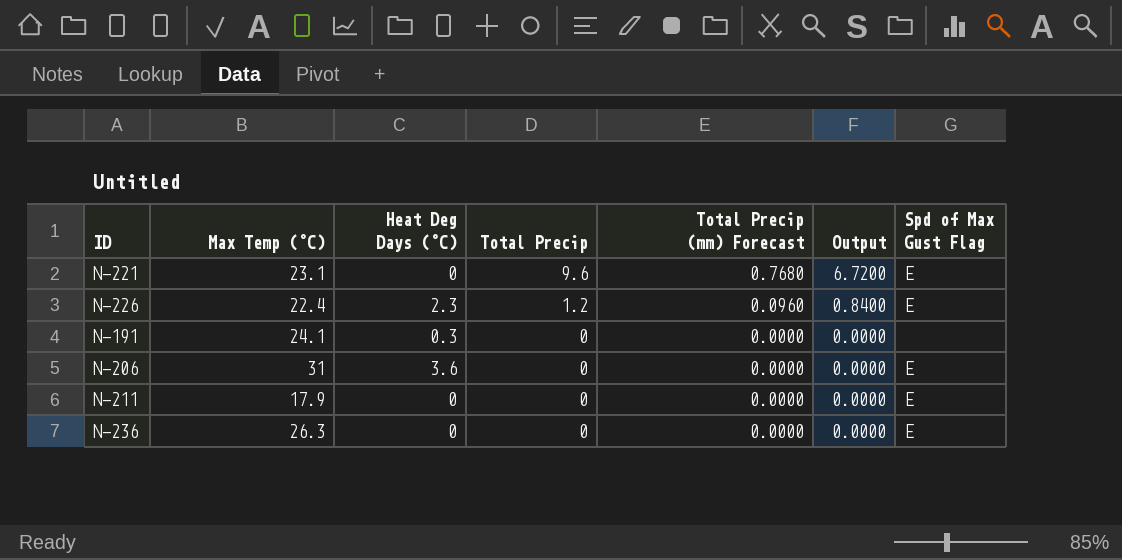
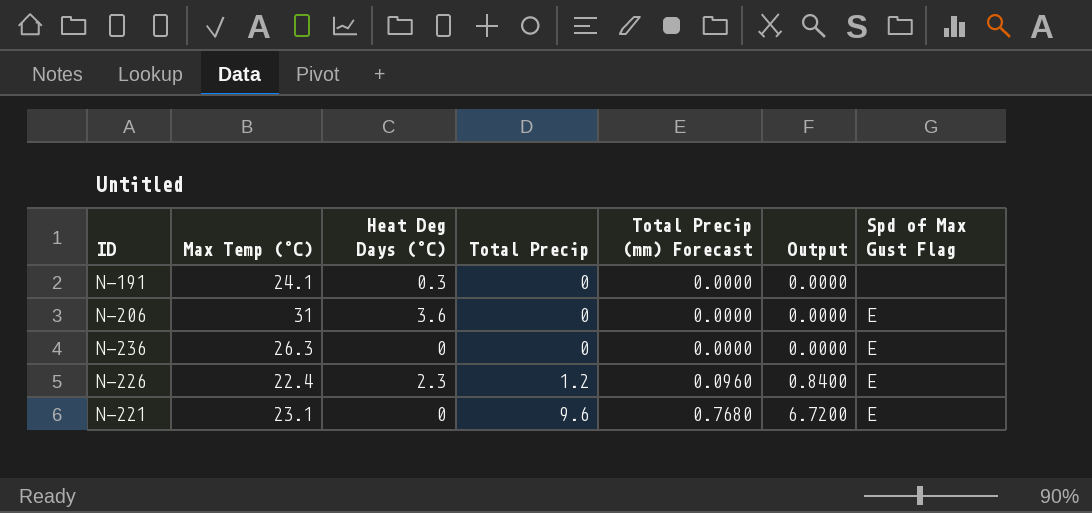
row order: Total Precip descending -> Total Precip ascending
row N-211: 17.9 | 0 | 0 | 0.0000 | 0.0000 | E -> none

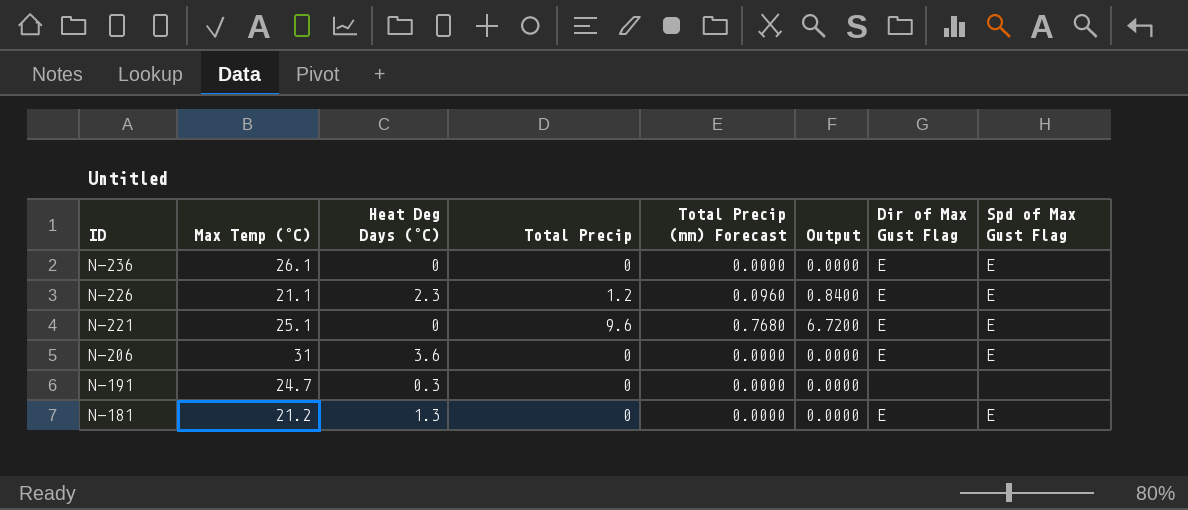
row order: Total Precip ascending -> ID descending
column Dir of Max Gust Flag | position: none -> 7
N-236 | Max Temp (°C): 26.3 -> 26.1
N-226 | Max Temp (°C): 22.4 -> 21.1
N-221 | Max Temp (°C): 23.1 -> 25.1
N-191 | Max Temp (°C): 24.1 -> 24.7
row N-181: none -> 21.2 | 1.3 | 0 | 0.0000 | 0.0000 | E | E

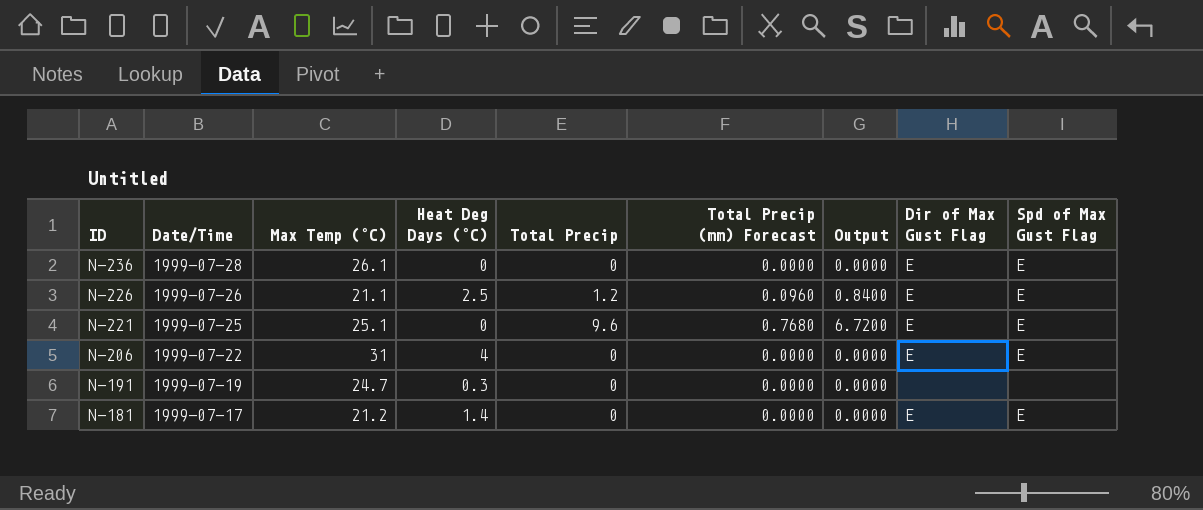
column Date/Time | position: none -> 2
N-226 | Heat Deg Days (°C): 2.3 -> 2.5
N-206 | Heat Deg Days (°C): 3.6 -> 4
N-181 | Heat Deg Days (°C): 1.3 -> 1.4

